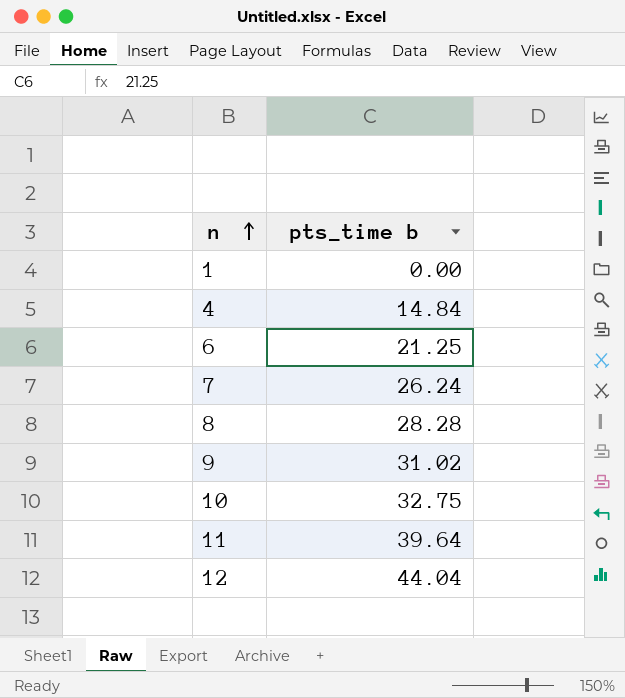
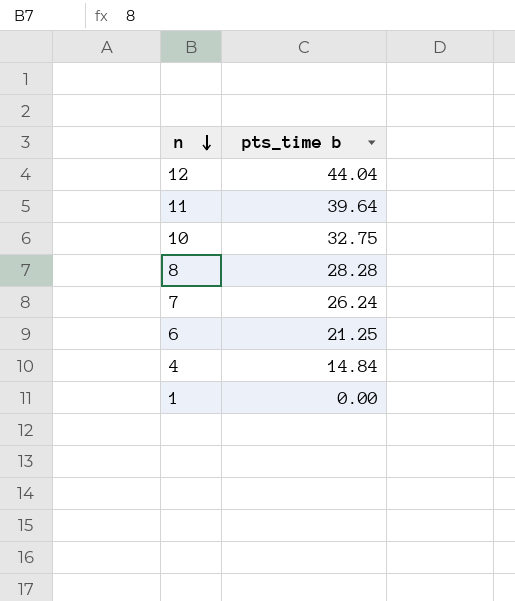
row order: n ascending -> n descending
row 9: 31.02 -> none

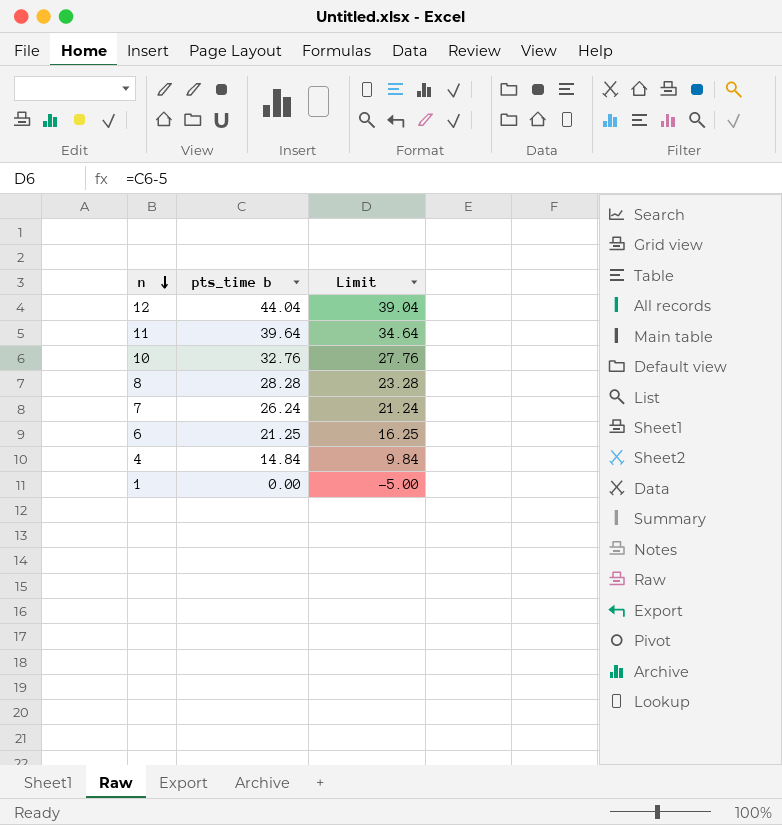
column Limit | formula: none -> [pts_time b] - 5
10 | pts_time b: 32.75 -> 32.76

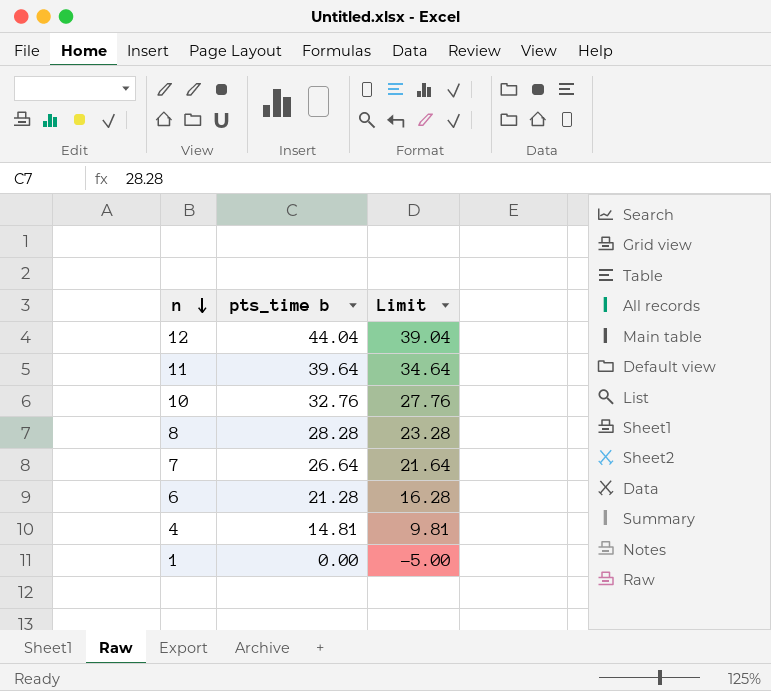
7 | pts_time b: 26.24 -> 26.64
7 | Limit: 21.24 -> 21.64
6 | pts_time b: 21.25 -> 21.28
6 | Limit: 16.25 -> 16.28
4 | pts_time b: 14.84 -> 14.81
4 | Limit: 9.84 -> 9.81

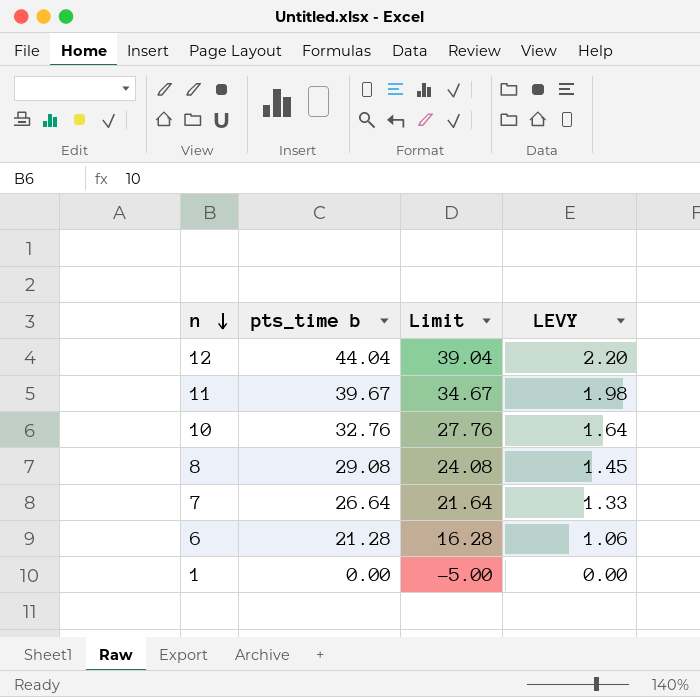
column LEVY | formula: none -> [pts_time b] * 0.05
row 4: 14.81 | 9.81 -> none
11 | pts_time b: 39.64 -> 39.67
11 | Limit: 34.64 -> 34.67
8 | pts_time b: 28.28 -> 29.08
8 | Limit: 23.28 -> 24.08

